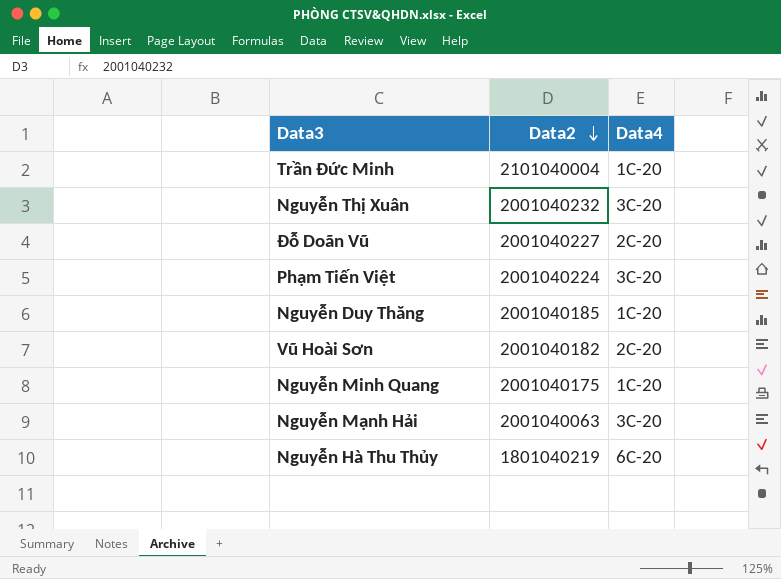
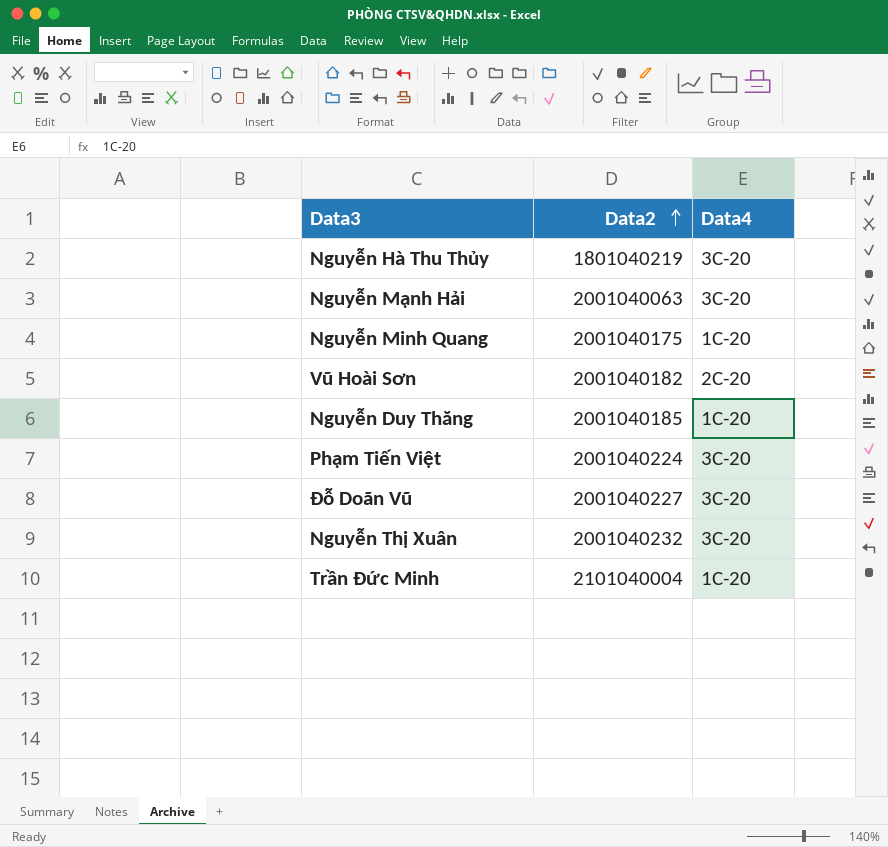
row order: Data2 descending -> Data2 ascending
Nguyễn Hà Thu Thủy | Data4: 6C-20 -> 3C-20
Đỗ Doãn Vũ | Data4: 2C-20 -> 3C-20

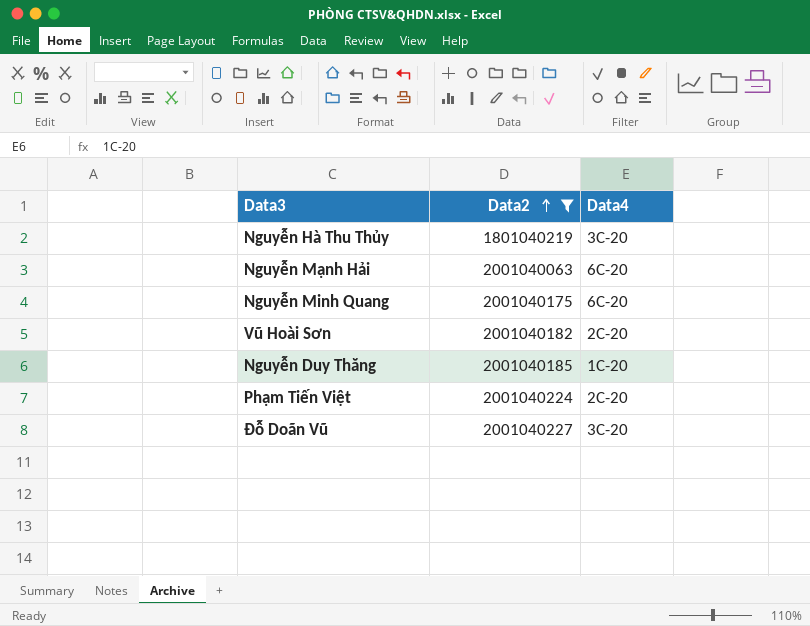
filter: none -> Data2 <= 2001040227
Nguyễn Mạnh Hải | Data4: 3C-20 -> 6C-20
Nguyễn Minh Quang | Data4: 1C-20 -> 6C-20
Phạm Tiến Việt | Data4: 3C-20 -> 2C-20

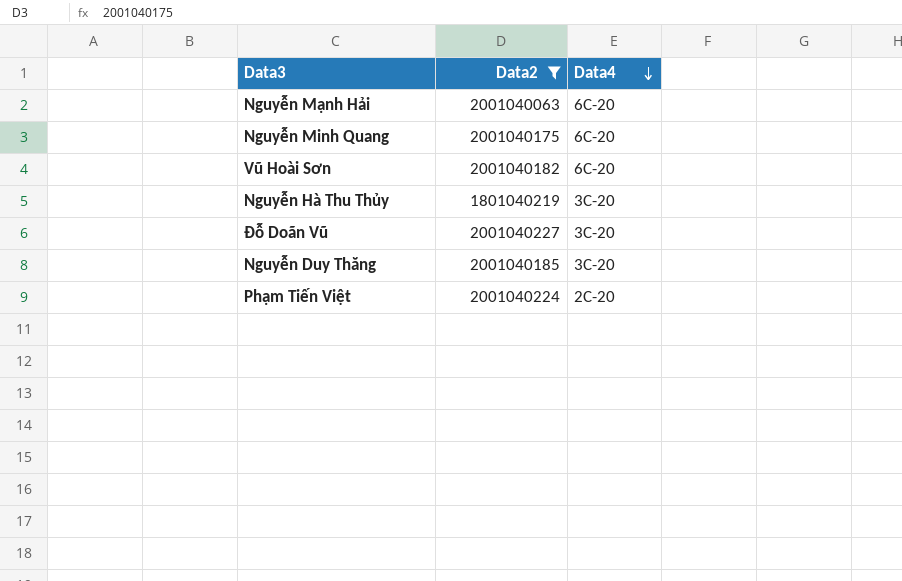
row order: Data2 ascending -> Data4 descending
Vũ Hoài Sơn | Data4: 2C-20 -> 6C-20
Nguyễn Duy Thăng | Data4: 1C-20 -> 3C-20

